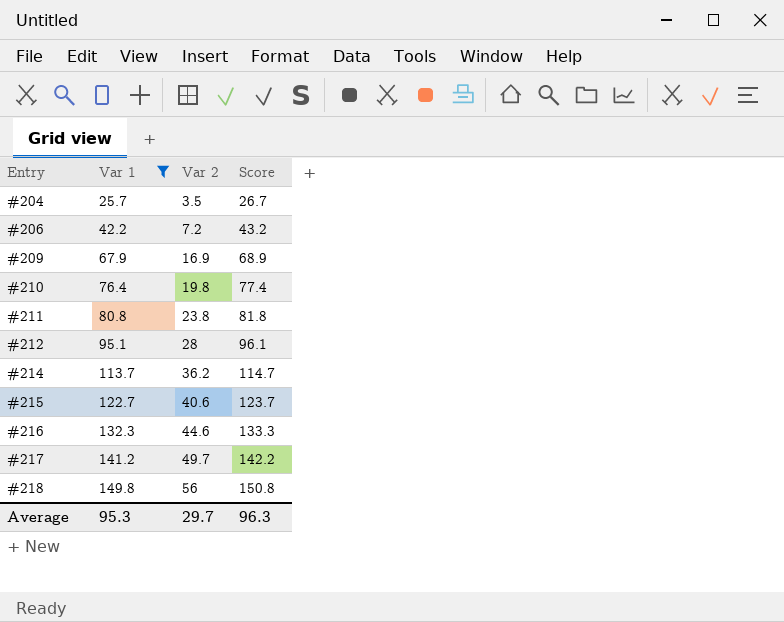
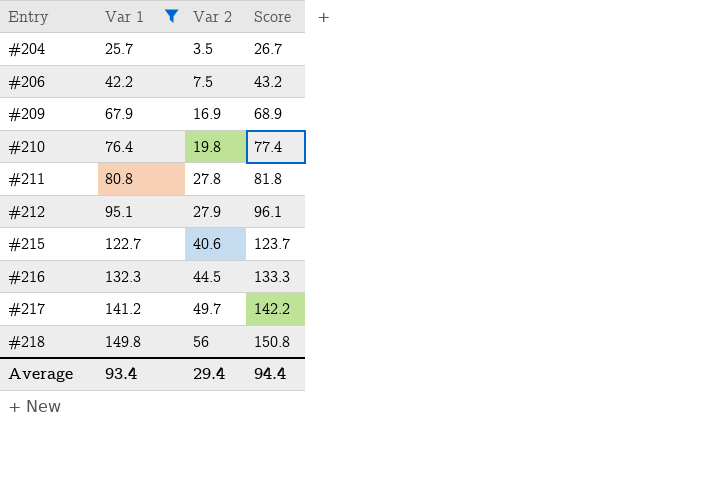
row #214: 113.7 | 36.2 | 114.7 -> none
#206 | Var 2: 7.2 -> 7.5
#211 | Var 2: 23.8 -> 27.8
#212 | Var 2: 28 -> 27.9
#216 | Var 2: 44.6 -> 44.5
Average | Var 1: 95.3 -> 93.4
Average | Var 2: 29.7 -> 29.4
Average | Score: 96.3 -> 94.4

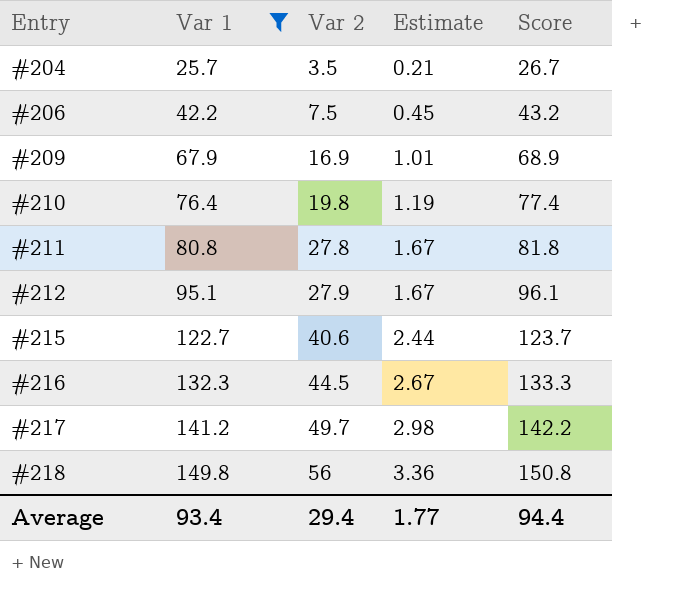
column Estimate | formula: none -> [Var 2] * 0.06

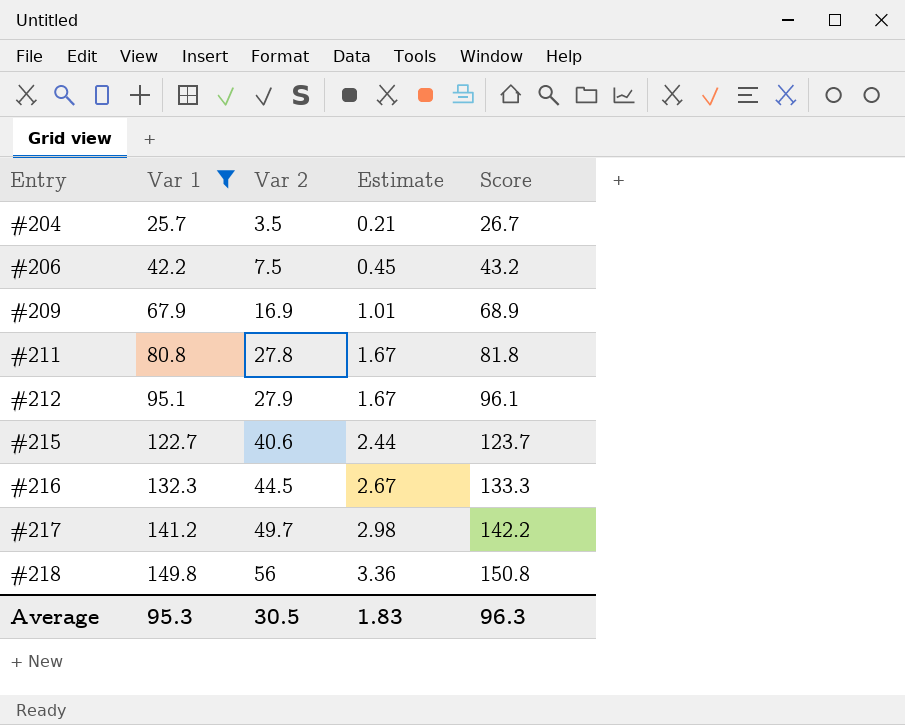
row #210: 76.4 | 19.8 | 1.19 | 77.4 -> none
Average | Var 1: 93.4 -> 95.3
Average | Var 2: 29.4 -> 30.5
Average | Estimate: 1.77 -> 1.83
Average | Score: 94.4 -> 96.3

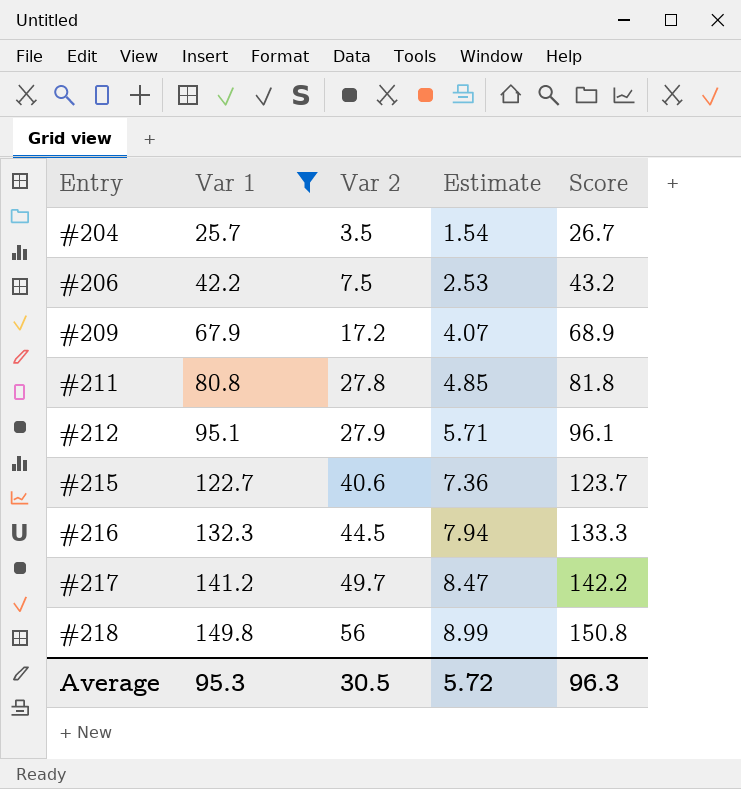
column Estimate | formula: [Var 2] * 0.06 -> [Var 1] * 0.06
#209 | Var 2: 16.9 -> 17.2
Average | Estimate: 1.83 -> 5.72

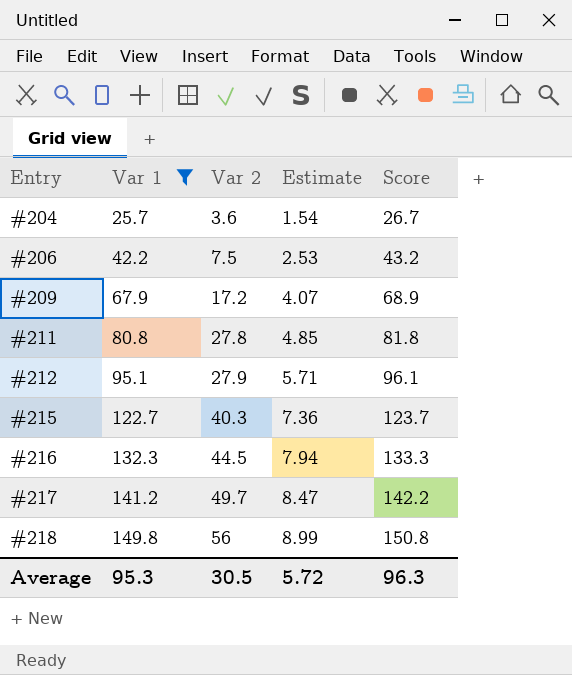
#204 | Var 2: 3.5 -> 3.6
#215 | Var 2: 40.6 -> 40.3

